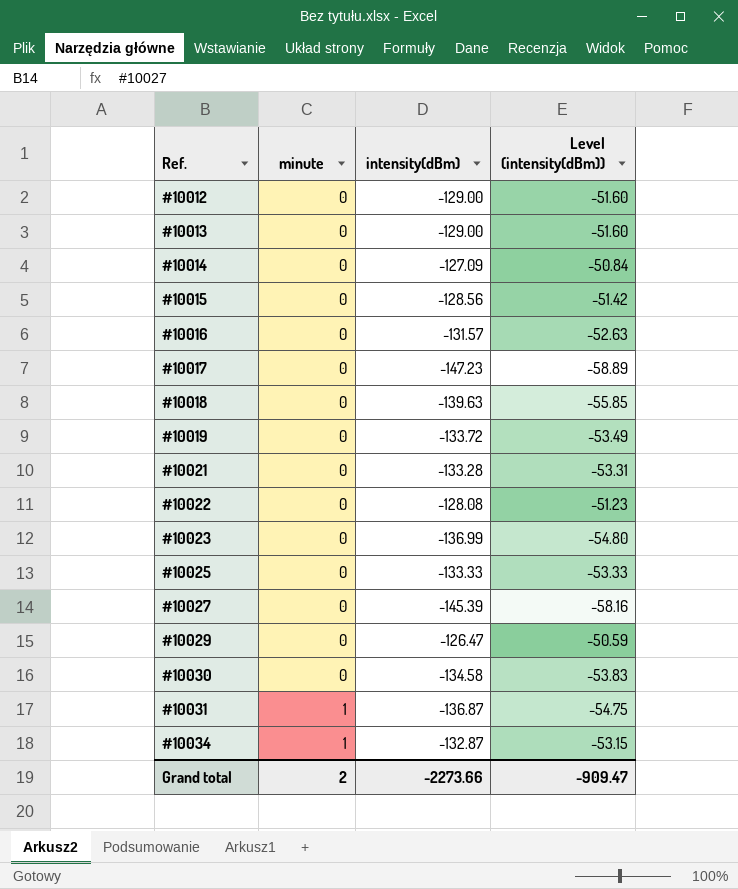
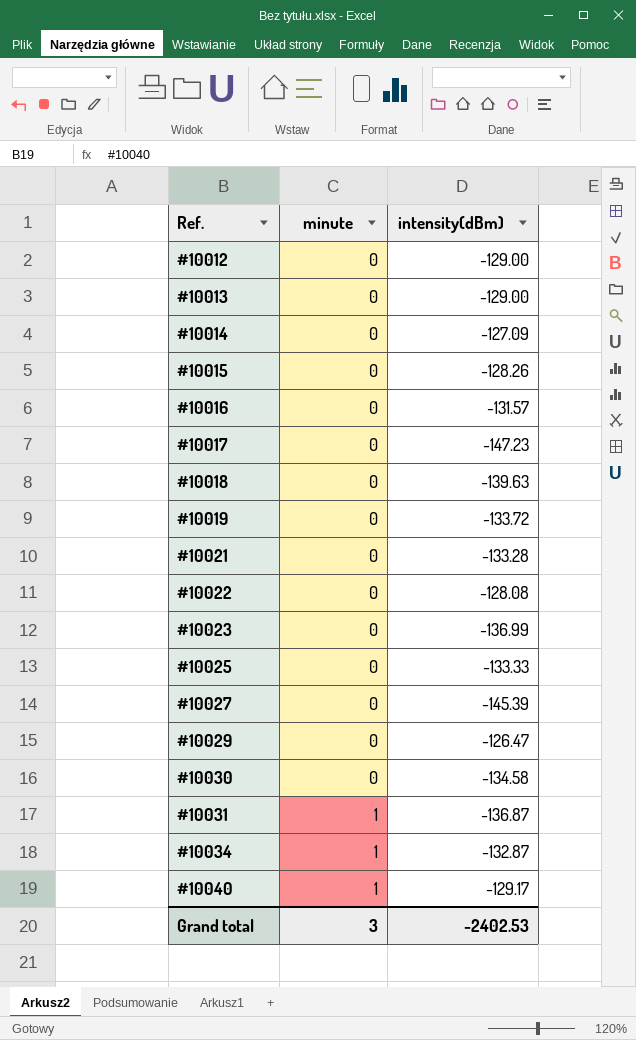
column Level (intensity(dBm)) | formula: [intensity(dBm)] * 0.4 -> none
#10015 | intensity(dBm): -128.56 -> -128.26
row #10040: none -> 1 | -129.17
Grand total | minute: 2 -> 3
Grand total | intensity(dBm): -2273.66 -> -2402.53

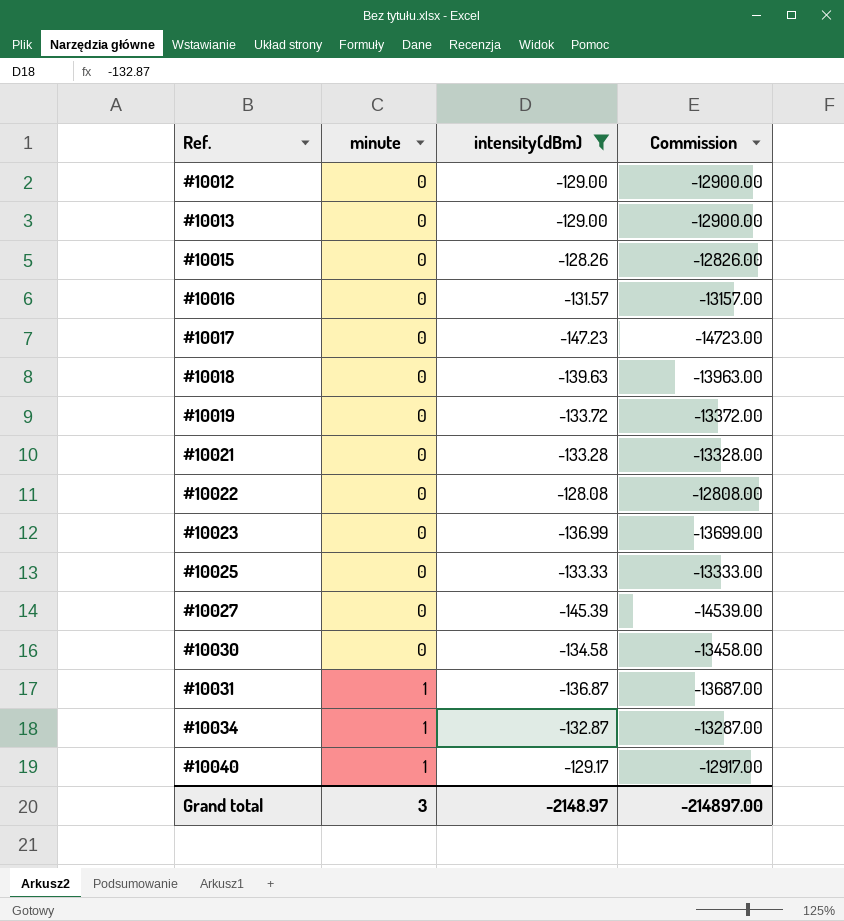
filter: none -> intensity(dBm) <= -128.08
column Commission | formula: none -> [intensity(dBm)] * 100
Grand total | intensity(dBm): -2402.53 -> -2148.97

